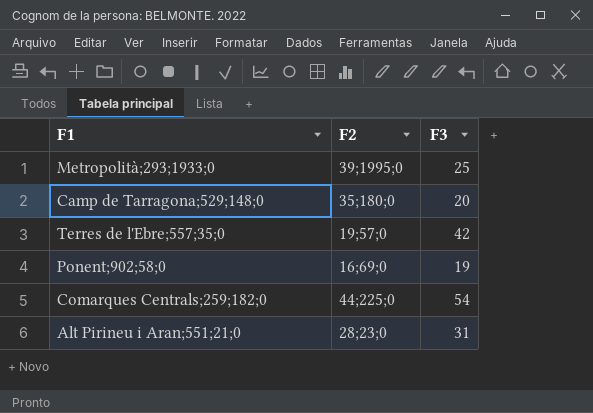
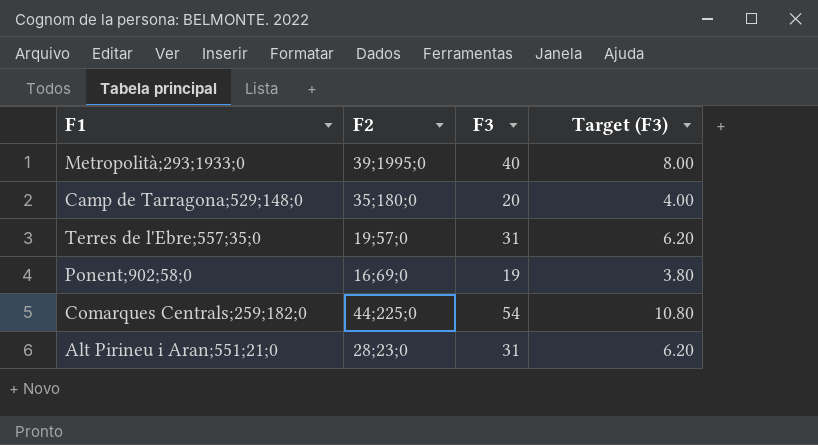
column Target (F3) | formula: none -> [F3] * 0.2
Metropolità;293;1933;0 | F3: 25 -> 40
Terres de l'Ebre;557;35;0 | F3: 42 -> 31

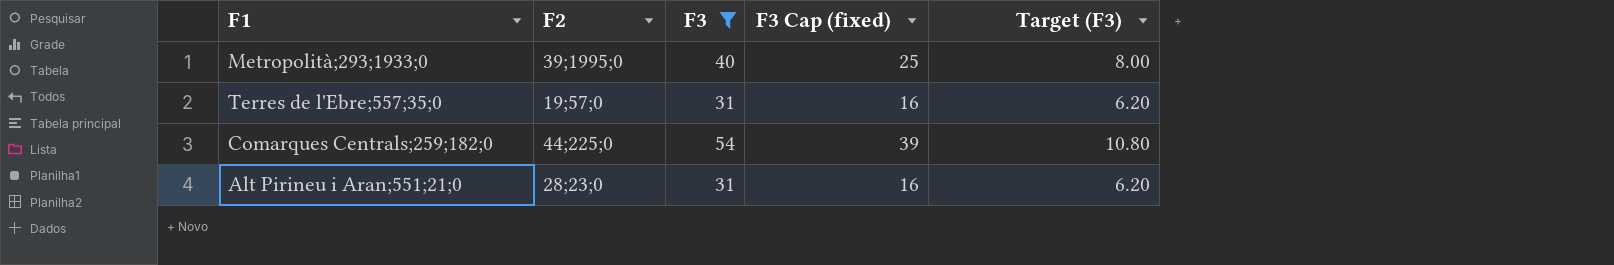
filter: none -> F3 >= 31
column F3 Cap (fixed) | formula: none -> [F3] - 15

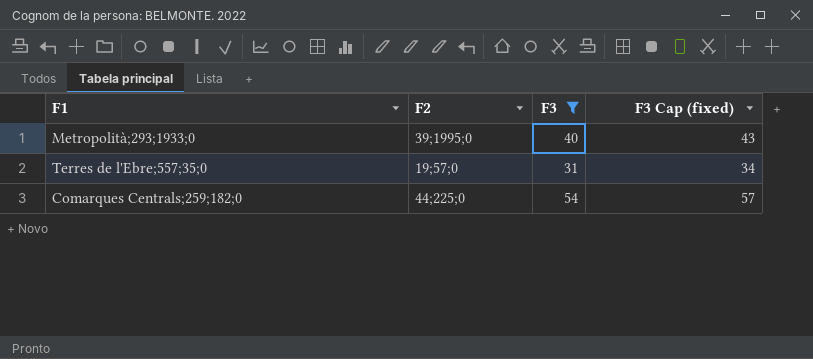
column Target (F3) | formula: [F3] * 0.2 -> none
column F3 Cap (fixed) | formula: [F3] - 15 -> [F3] + 3
row Alt Pirineu i Aran;551;21;0: 28;23;0 | 31 | 16 | 6.20 -> none

